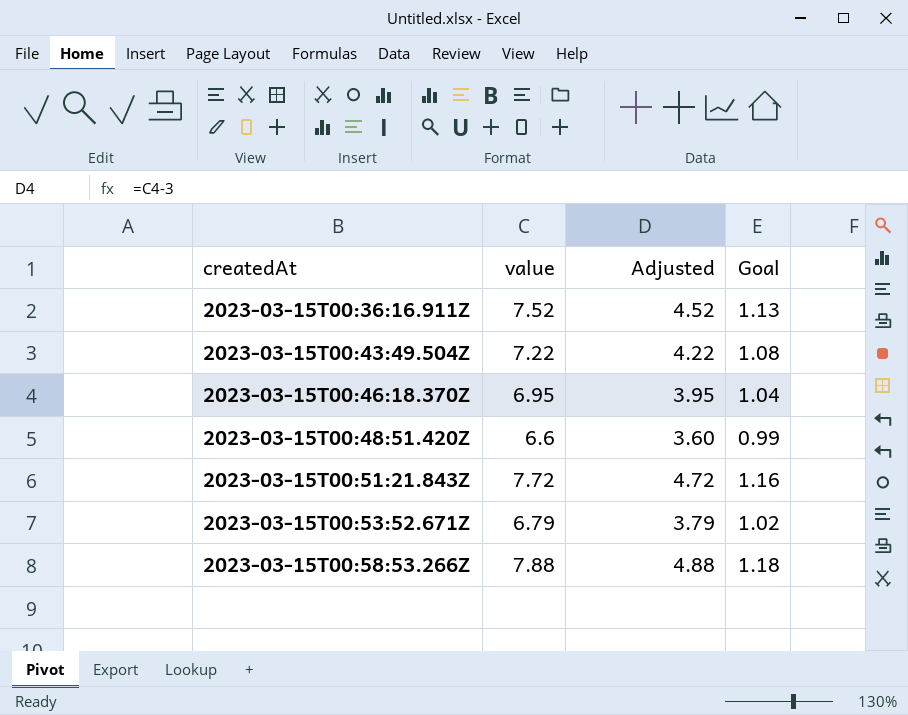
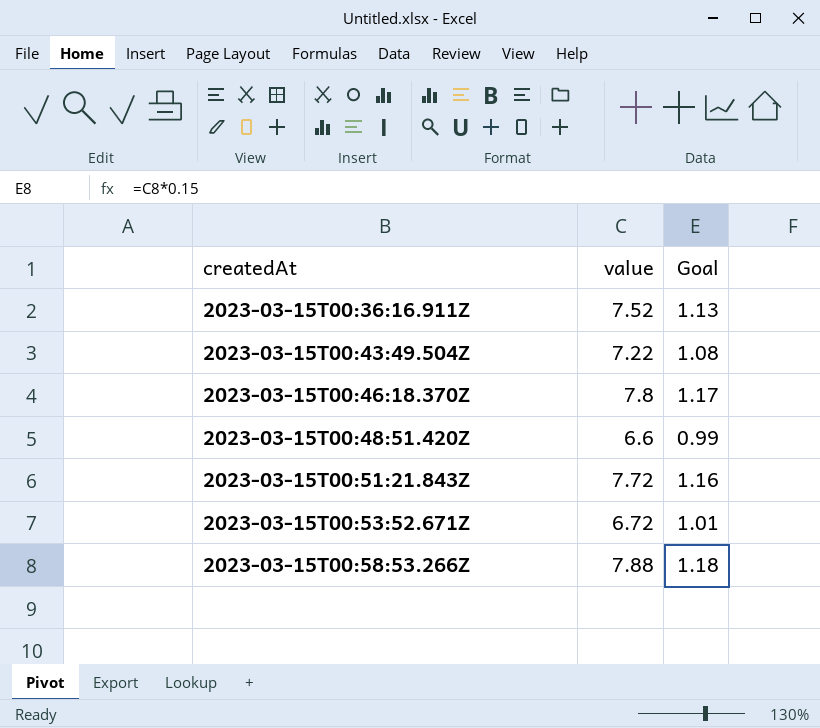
column Adjusted | formula: [value] - 3 -> none
2023-03-15T00:46:18.370Z | value: 6.95 -> 7.8
2023-03-15T00:46:18.370Z | Goal: 1.04 -> 1.17
2023-03-15T00:53:52.671Z | value: 6.79 -> 6.72
2023-03-15T00:53:52.671Z | Goal: 1.02 -> 1.01

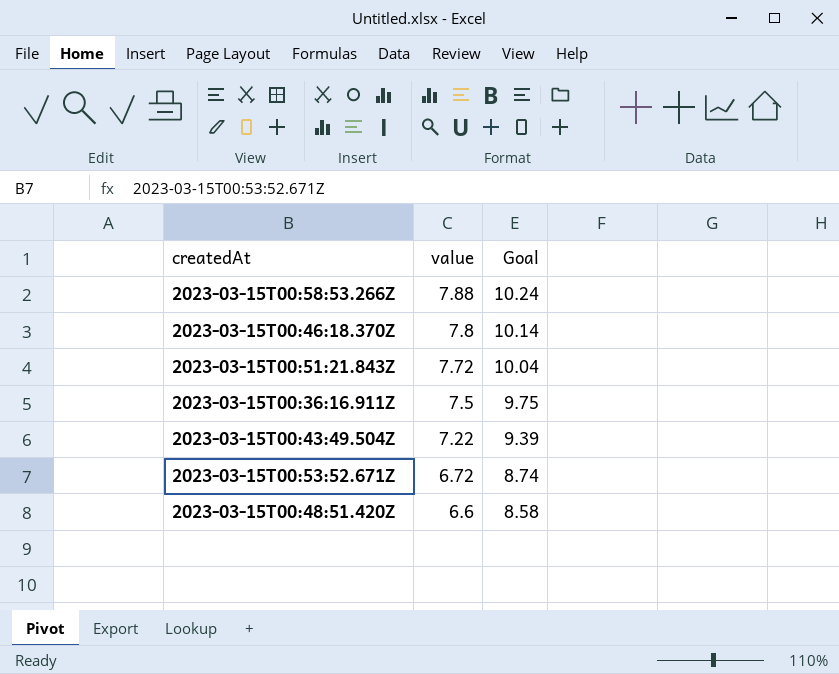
row order: createdAt ascending -> value descending
column Goal | formula: [value] * 0.15 -> [value] * 1.3
2023-03-15T00:36:16.911Z | value: 7.52 -> 7.5

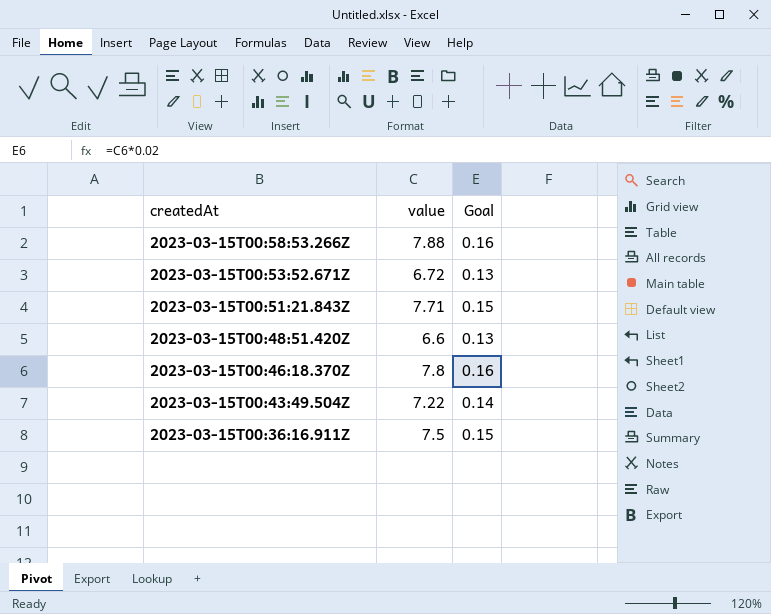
row order: value descending -> createdAt descending
column Goal | formula: [value] * 1.3 -> [value] * 0.02
2023-03-15T00:51:21.843Z | value: 7.72 -> 7.71

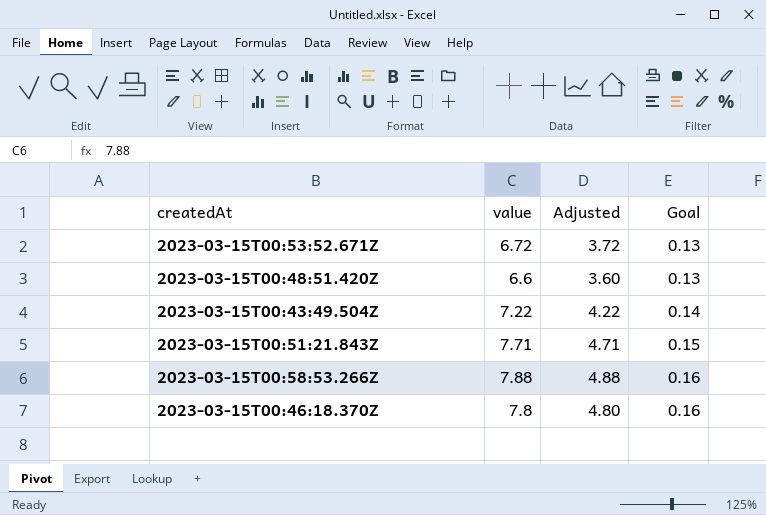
row order: createdAt descending -> Goal ascending
column Adjusted | formula: none -> [value] - 3
row 2023-03-15T00:36:16.911Z: 7.5 | 0.15 -> none

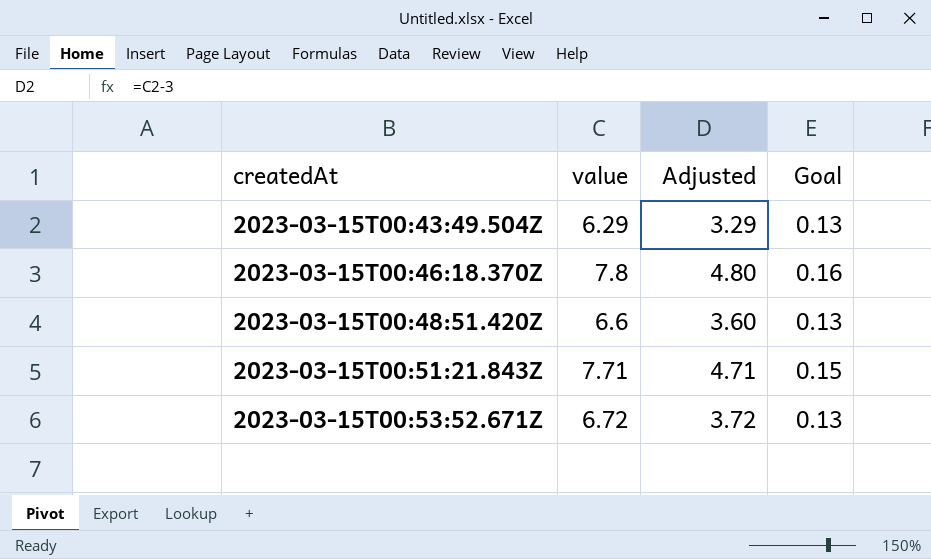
row order: Goal ascending -> createdAt ascending
row 2023-03-15T00:58:53.266Z: 7.88 | 4.88 | 0.16 -> none
2023-03-15T00:43:49.504Z | value: 7.22 -> 6.29
2023-03-15T00:43:49.504Z | Adjusted: 4.22 -> 3.29
2023-03-15T00:43:49.504Z | Goal: 0.14 -> 0.13

